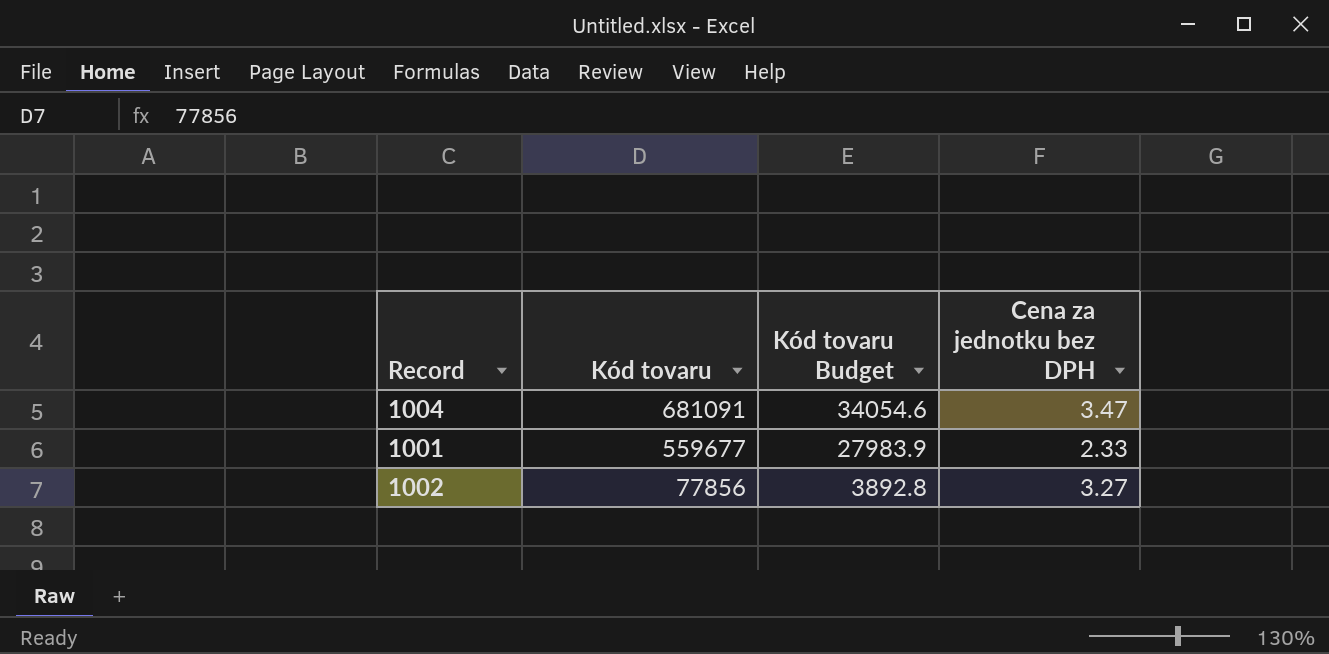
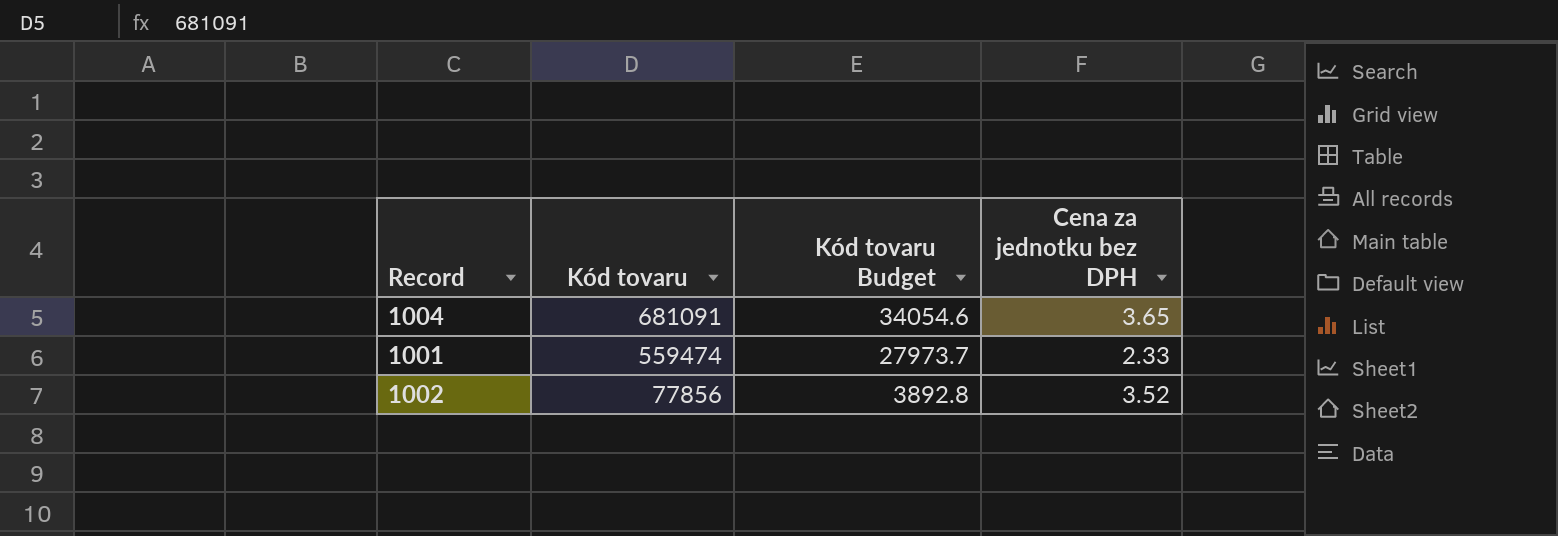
1004 | Cena za jednotku bez DPH: 3.47 -> 3.65
1001 | Kód tovaru: 559677 -> 559474
1001 | Kód tovaru Budget: 27983.9 -> 27973.7
1002 | Cena za jednotku bez DPH: 3.27 -> 3.52

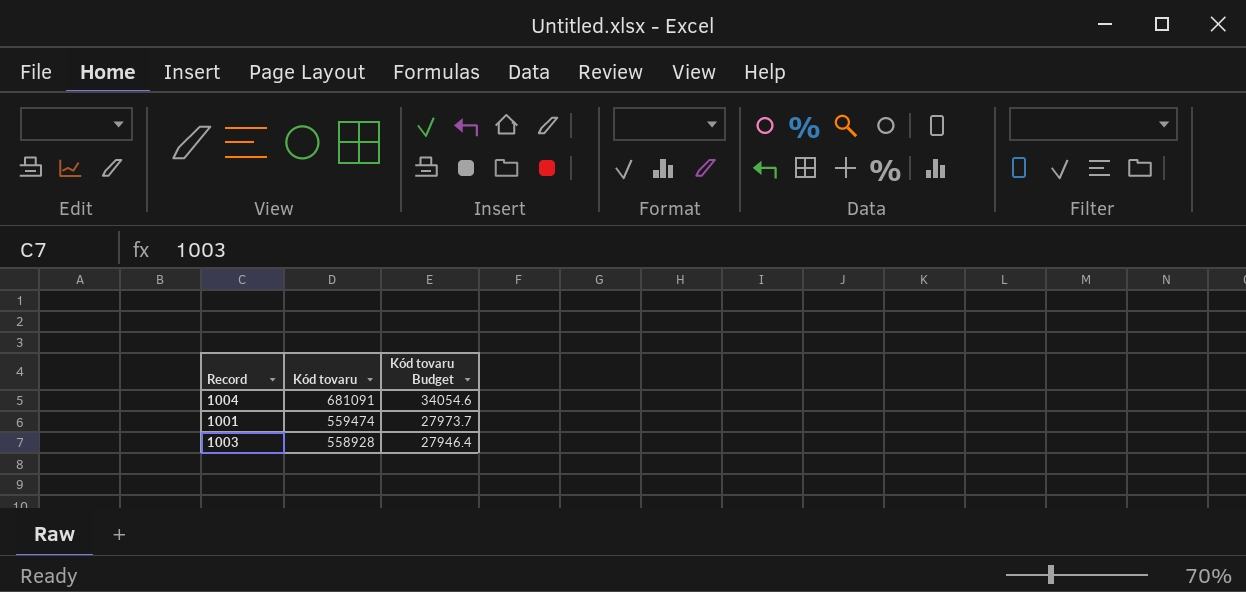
column Cena za jednotku bez DPH | position: 4 -> none
row 1002: 77856 | 3892.8 | 3.52 -> none
row 1003: none -> 558928 | 27946.4

